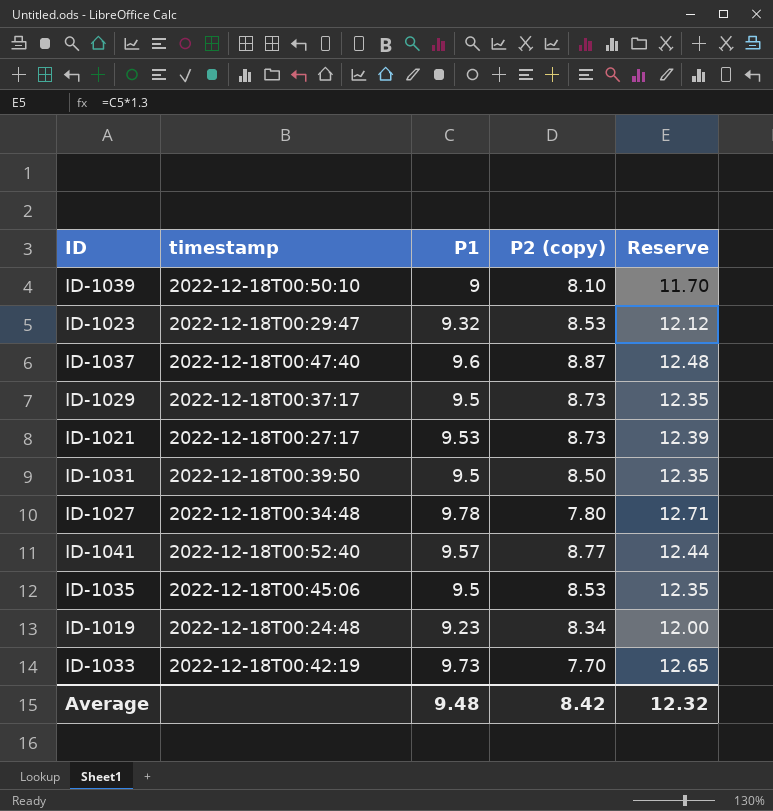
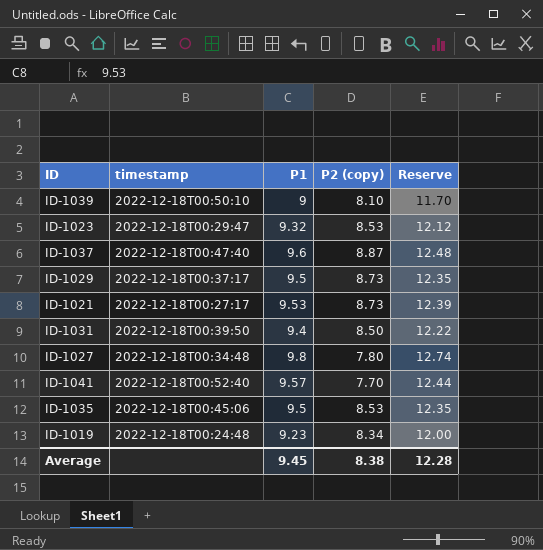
row ID-1033: 2022-12-18T00:42:19 | 9.73 | 7.70 | 12.65 -> none
ID-1031 | P1: 9.5 -> 9.4
ID-1031 | Reserve: 12.35 -> 12.22
ID-1027 | P1: 9.78 -> 9.8
ID-1027 | Reserve: 12.71 -> 12.74
ID-1041 | P2 (copy): 8.77 -> 7.70
Average | P1: 9.48 -> 9.45
Average | P2 (copy): 8.42 -> 8.38
Average | Reserve: 12.32 -> 12.28

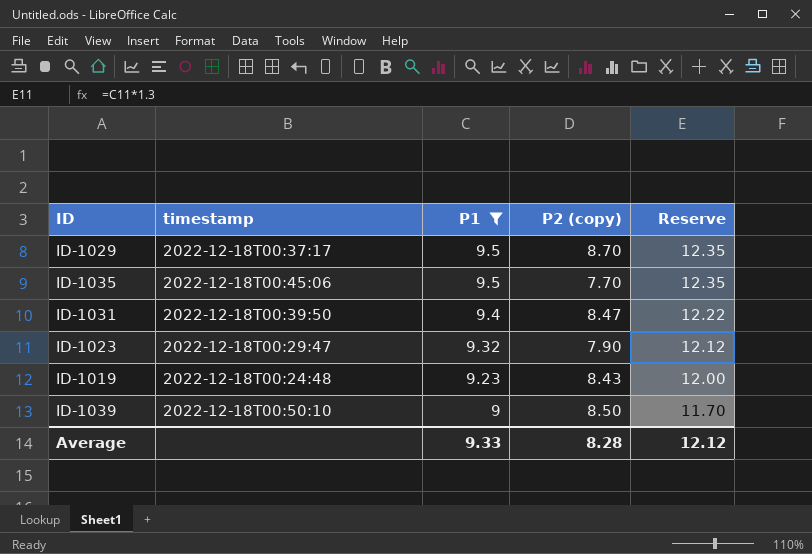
filter: none -> P1 <= 9.5
row order: none -> P1 descending
ID-1029 | P2 (copy): 8.73 -> 8.70
ID-1035 | P2 (copy): 8.53 -> 7.70
ID-1031 | P2 (copy): 8.50 -> 8.47
ID-1023 | P2 (copy): 8.53 -> 7.90
ID-1019 | P2 (copy): 8.34 -> 8.43
ID-1039 | P2 (copy): 8.10 -> 8.50
Average | P1: 9.45 -> 9.33
Average | P2 (copy): 8.38 -> 8.28
Average | Reserve: 12.28 -> 12.12

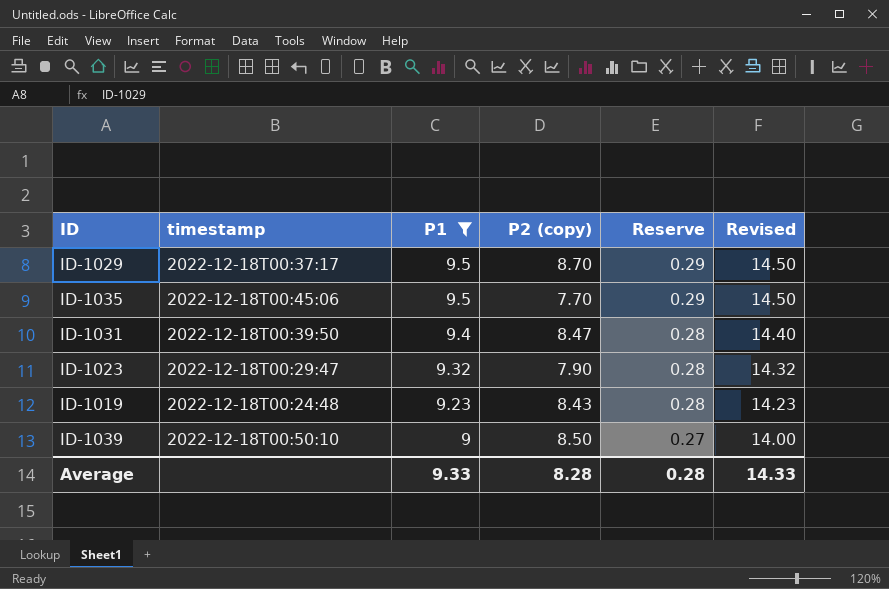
column Reserve | formula: [P1] * 1.3 -> [P1] * 0.03
column Revised | formula: none -> [P1] + 5
Average | Reserve: 12.12 -> 0.28

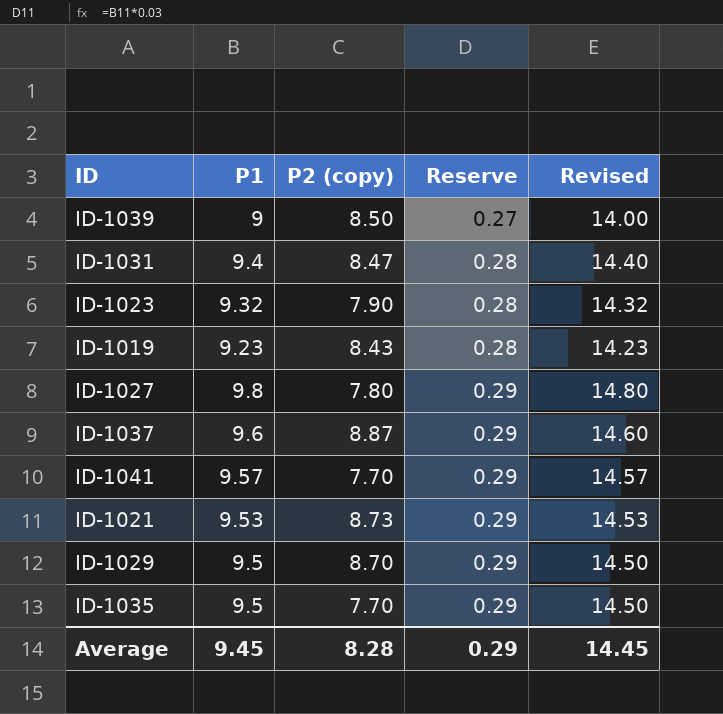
filter: P1 <= 9.5 -> none
row order: P1 descending -> Reserve ascending
column timestamp | position: 2 -> none
Average | P1: 9.33 -> 9.45
Average | Reserve: 0.28 -> 0.29
Average | Revised: 14.33 -> 14.45

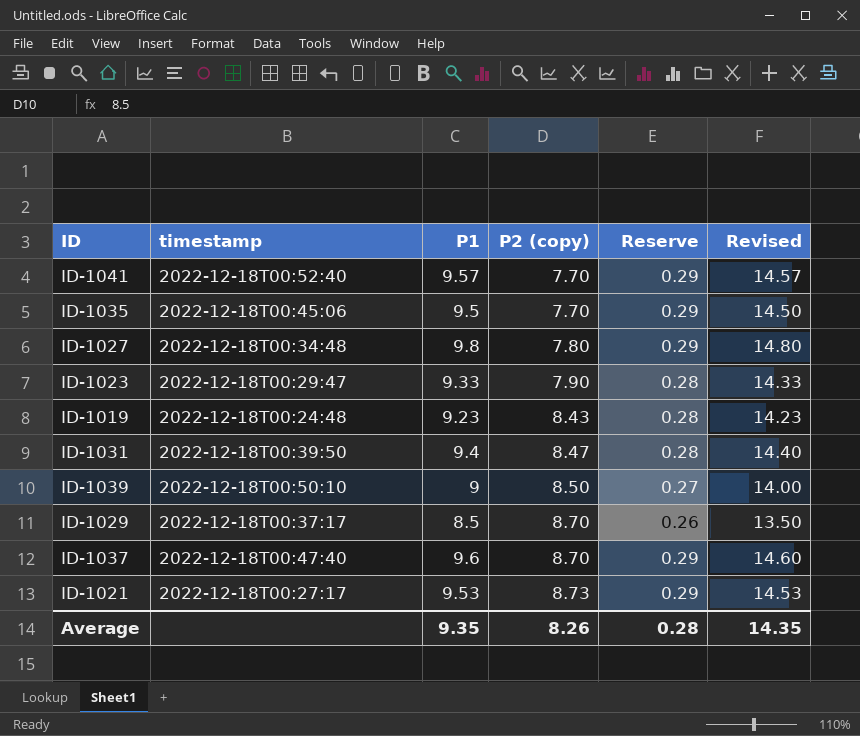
row order: Reserve ascending -> P2 (copy) ascending
column timestamp | position: none -> 2
ID-1023 | P1: 9.32 -> 9.33
ID-1023 | Revised: 14.32 -> 14.33
ID-1029 | P1: 9.5 -> 8.5
ID-1029 | Reserve: 0.29 -> 0.26
ID-1029 | Revised: 14.50 -> 13.50
ID-1037 | P2 (copy): 8.87 -> 8.70
Average | P1: 9.45 -> 9.35
Average | P2 (copy): 8.28 -> 8.26
Average | Reserve: 0.29 -> 0.28
Average | Revised: 14.45 -> 14.35

